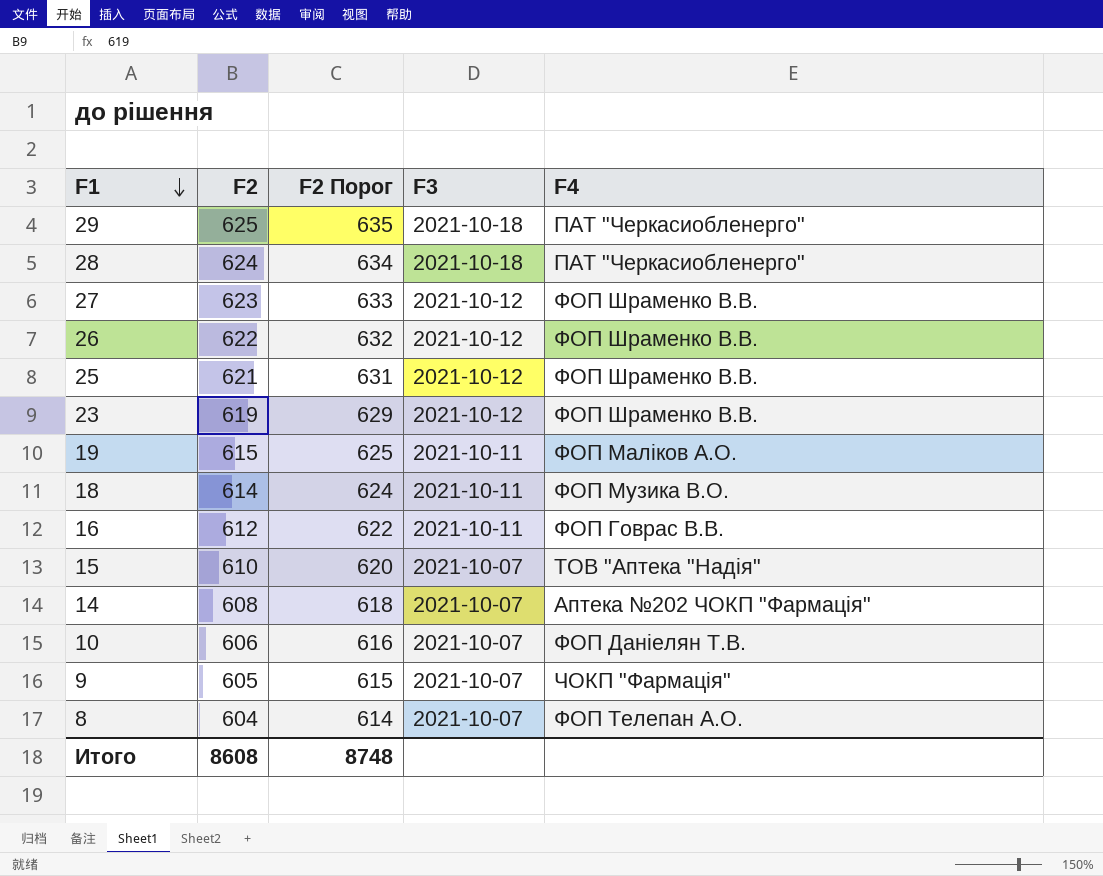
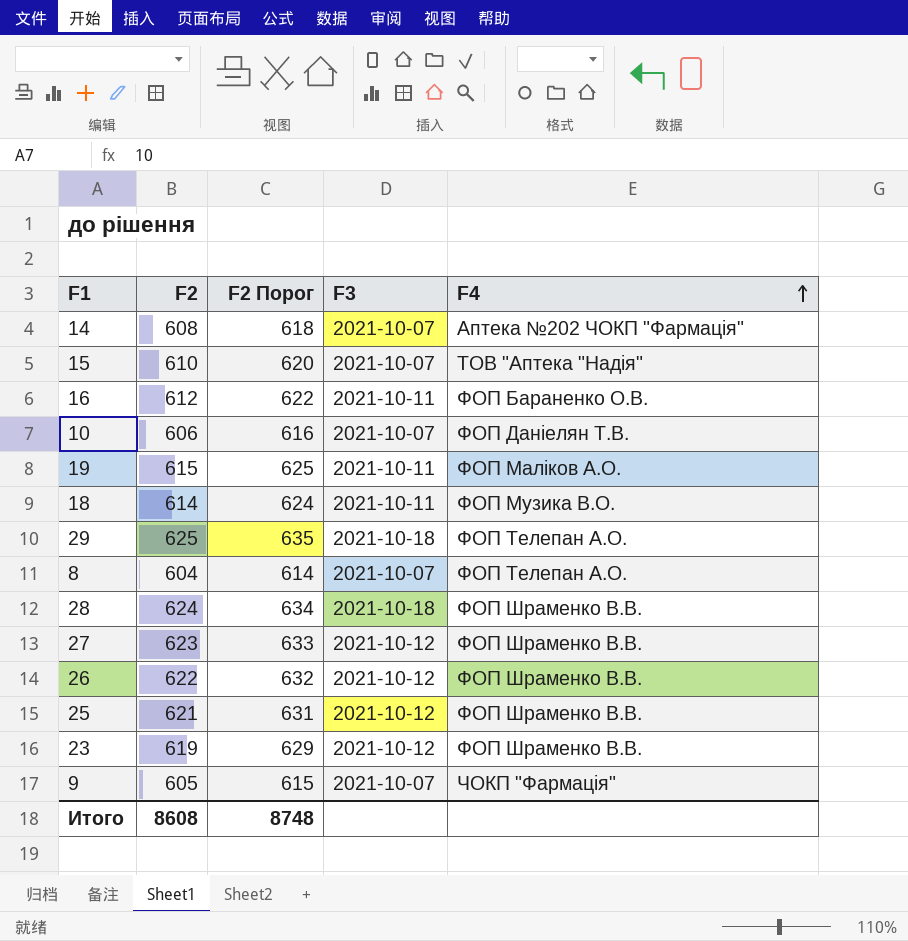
row order: F1 descending -> F4 ascending
16 | F4: ФОП Говрас В.В. -> ФОП Бараненко О.В.
29 | F4: ПАТ "Черкасиобленерго" -> ФОП Телепан А.О.
28 | F4: ПАТ "Черкасиобленерго" -> ФОП Шраменко В.В.

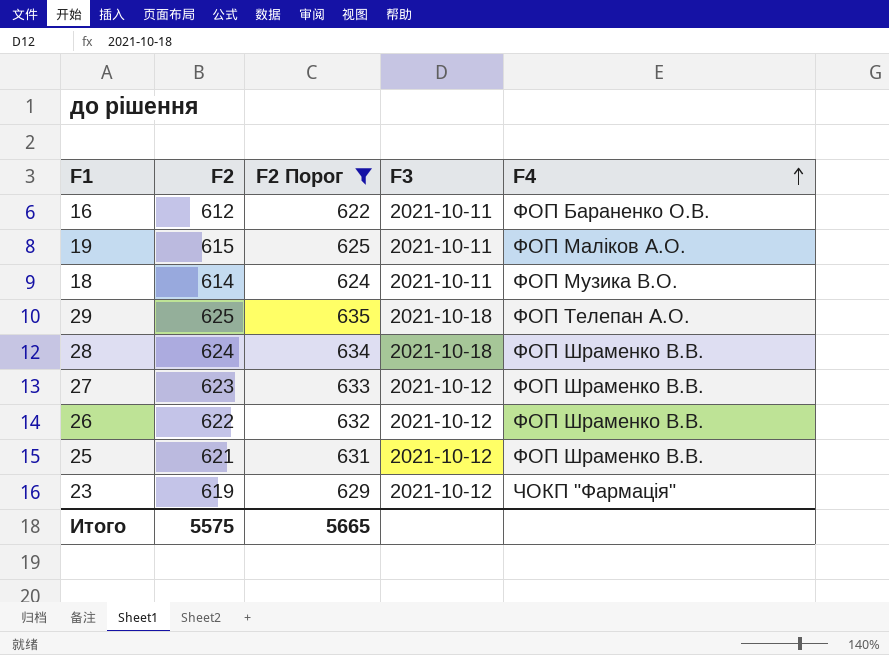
filter: none -> F2 Порог >= 622
23 | F4: ФОП Шраменко В.В. -> ЧОКП "Фармація"
Итого | F2: 8608 -> 5575
Итого | F2 Порог: 8748 -> 5665

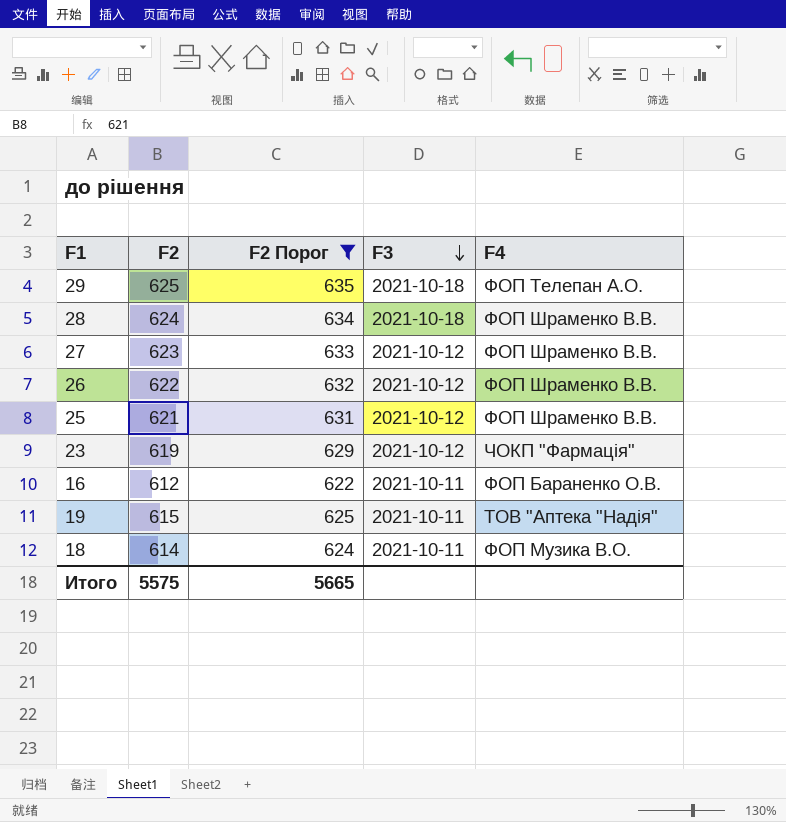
row order: F4 ascending -> F3 descending
19 | F4: ФОП Маліков А.О. -> ТОВ "Аптека "Надія"

